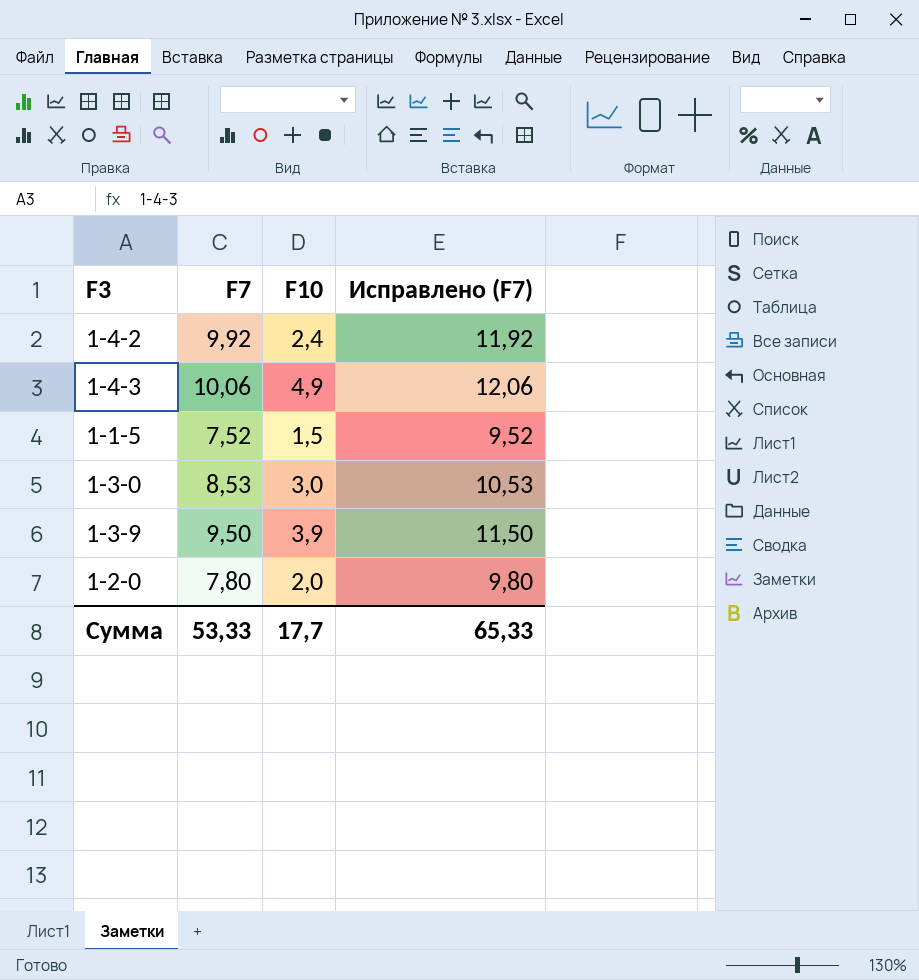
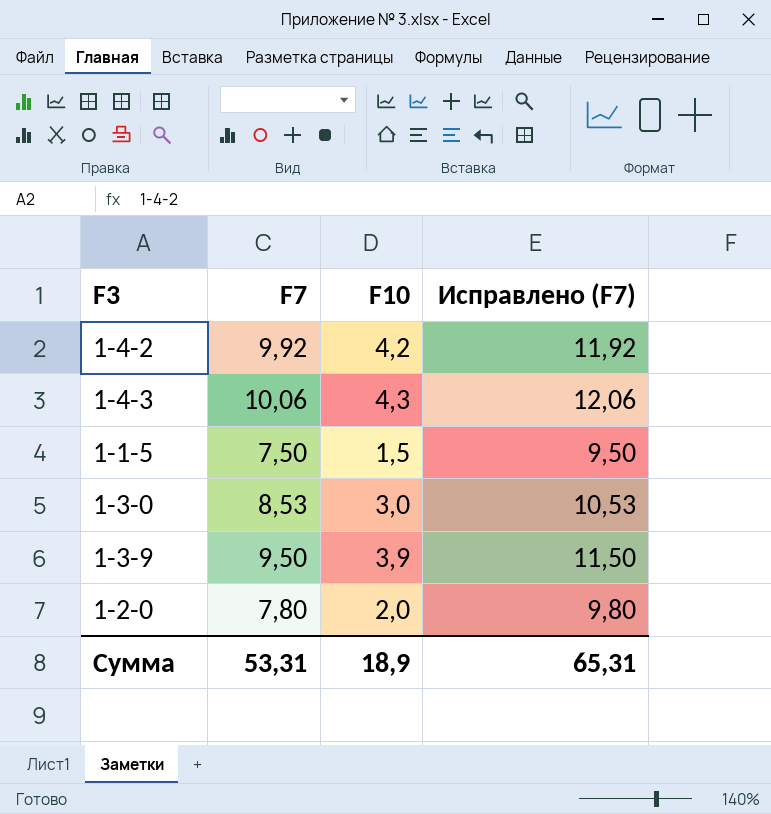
1-4-2 | F10: 2,4 -> 4,2
1-4-3 | F10: 4,9 -> 4,3
1-1-5 | F7: 7,52 -> 7,50
1-1-5 | Исправлено (F7): 9,52 -> 9,50
Сумма | F7: 53,33 -> 53,31
Сумма | F10: 17,7 -> 18,9
Сумма | Исправлено (F7): 65,33 -> 65,31

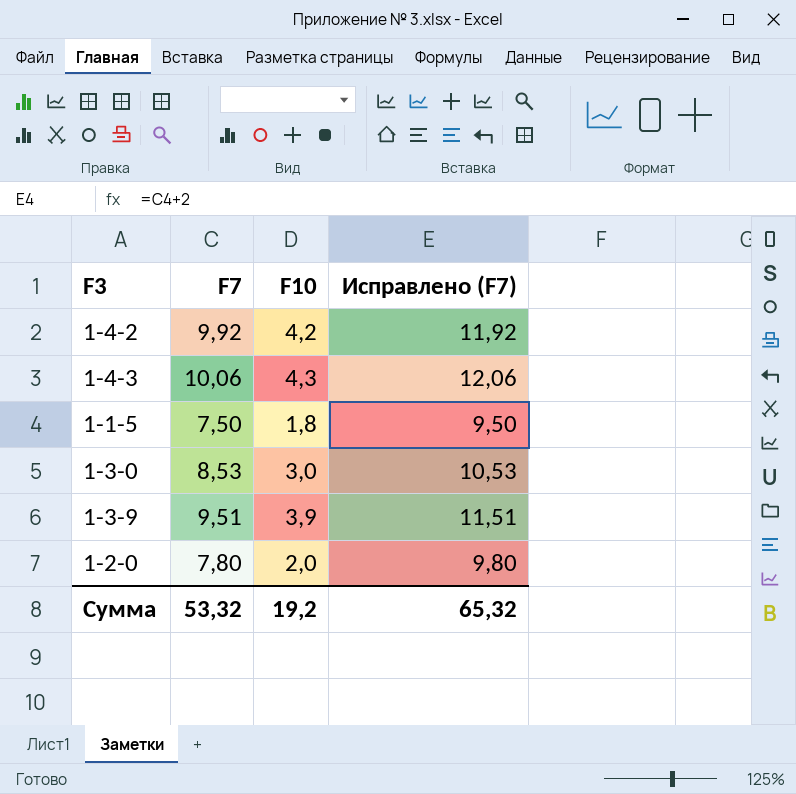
1-1-5 | F10: 1,5 -> 1,8
1-3-9 | F7: 9,50 -> 9,51
1-3-9 | Исправлено (F7): 11,50 -> 11,51
Сумма | F7: 53,31 -> 53,32
Сумма | F10: 18,9 -> 19,2
Сумма | Исправлено (F7): 65,31 -> 65,32

